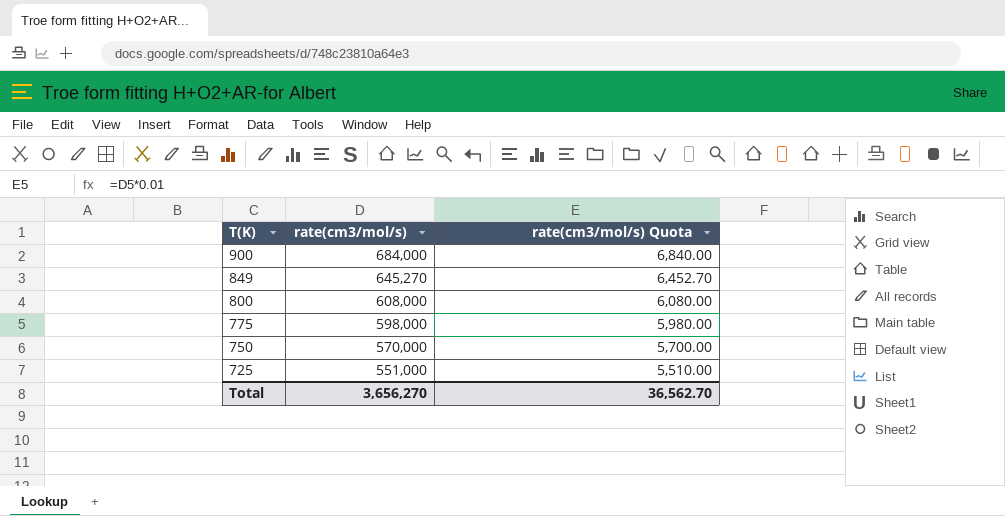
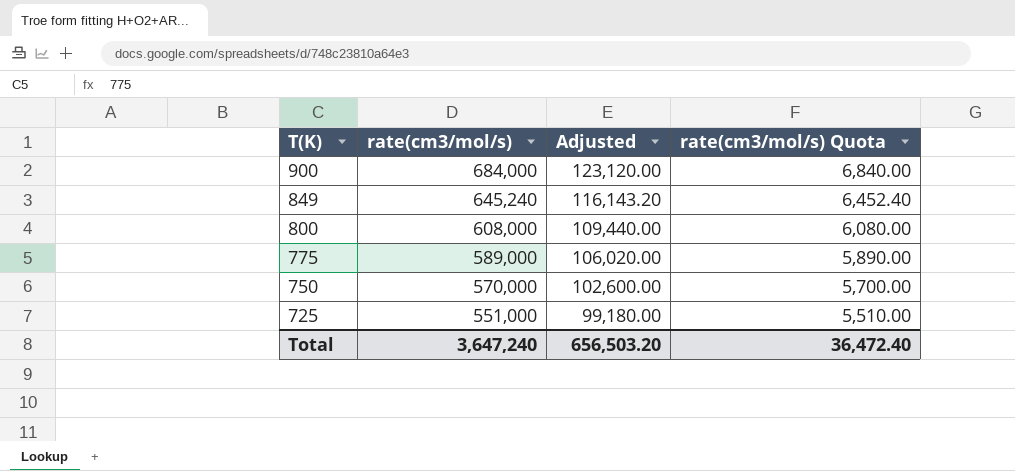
column Adjusted | formula: none -> [rate(cm3/mol/s)] * 0.18
849 | rate(cm3/mol/s): 645,270 -> 645,240
849 | rate(cm3/mol/s) Quota: 6,452.70 -> 6,452.40
775 | rate(cm3/mol/s): 598,000 -> 589,000
775 | rate(cm3/mol/s) Quota: 5,980.00 -> 5,890.00
Total | rate(cm3/mol/s): 3,656,270 -> 3,647,240
Total | rate(cm3/mol/s) Quota: 36,562.70 -> 36,472.40

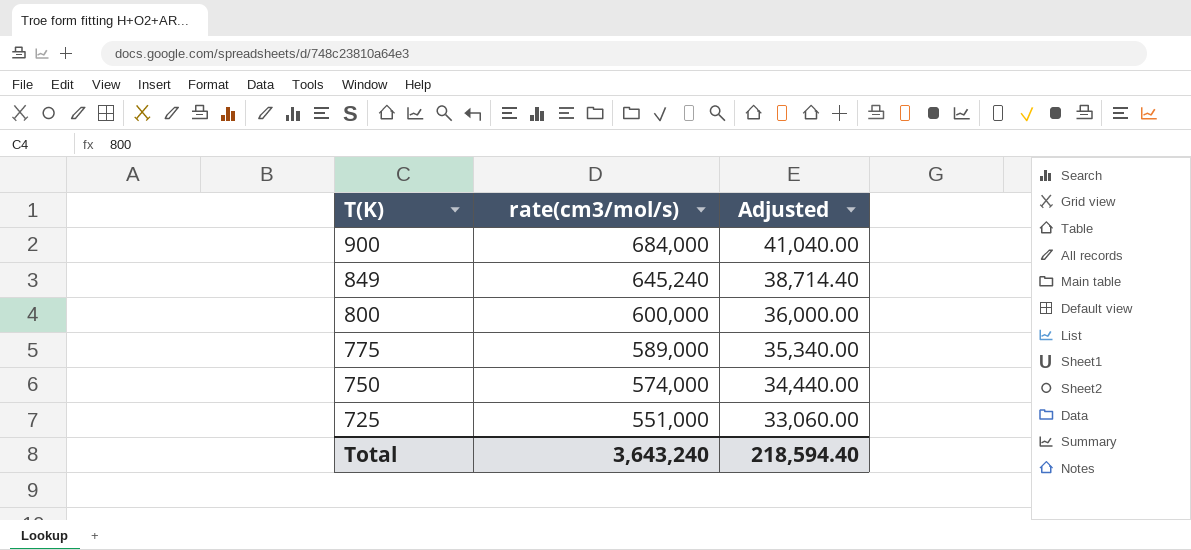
column rate(cm3/mol/s) Quota | formula: [rate(cm3/mol/s)] * 0.01 -> none
column Adjusted | formula: [rate(cm3/mol/s)] * 0.18 -> [rate(cm3/mol/s)] * 0.06
800 | rate(cm3/mol/s): 608,000 -> 600,000
750 | rate(cm3/mol/s): 570,000 -> 574,000
Total | rate(cm3/mol/s): 3,647,240 -> 3,643,240
Total | Adjusted: 656,503.20 -> 218,594.40

